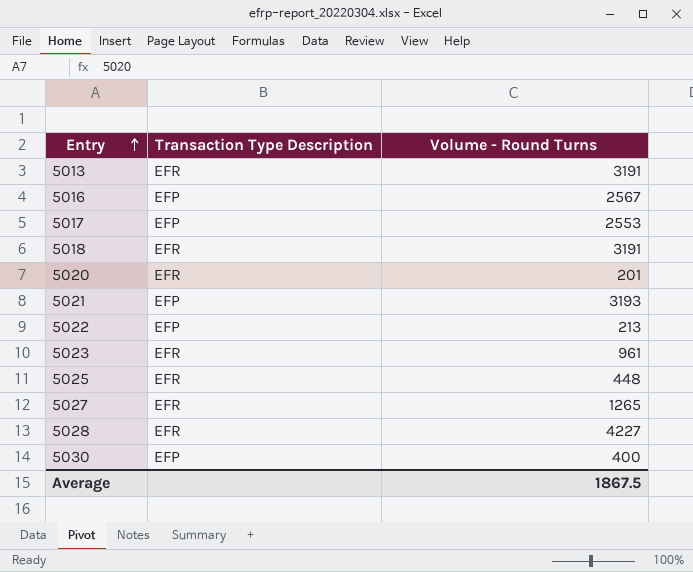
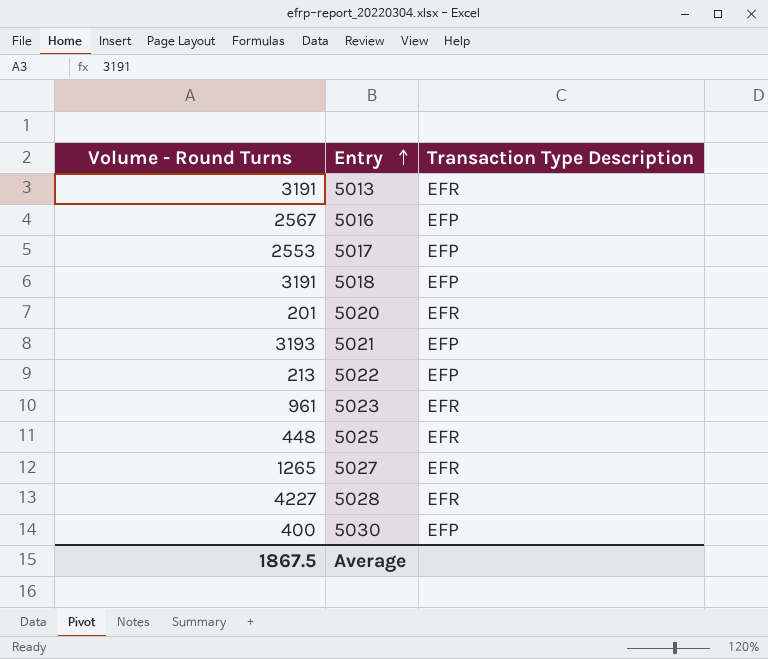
column Volume - Round Turns | position: 3 -> 1
5018 | Transaction Type Description: EFR -> EFP

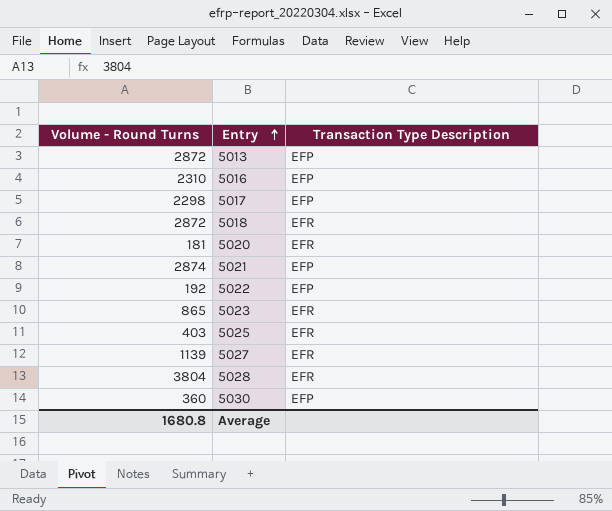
5013 | Volume - Round Turns: 3191 -> 2872
5013 | Transaction Type Description: EFR -> EFP
5016 | Volume - Round Turns: 2567 -> 2310
5017 | Volume - Round Turns: 2553 -> 2298
5018 | Volume - Round Turns: 3191 -> 2872
5018 | Transaction Type Description: EFP -> EFR
5020 | Volume - Round Turns: 201 -> 181
5021 | Volume - Round Turns: 3193 -> 2874
5022 | Volume - Round Turns: 213 -> 192
5023 | Volume - Round Turns: 961 -> 865
5025 | Volume - Round Turns: 448 -> 403
5027 | Volume - Round Turns: 1265 -> 1139
5028 | Volume - Round Turns: 4227 -> 3804
5030 | Volume - Round Turns: 400 -> 360
Average | Volume - Round Turns: 1867.5 -> 1680.8

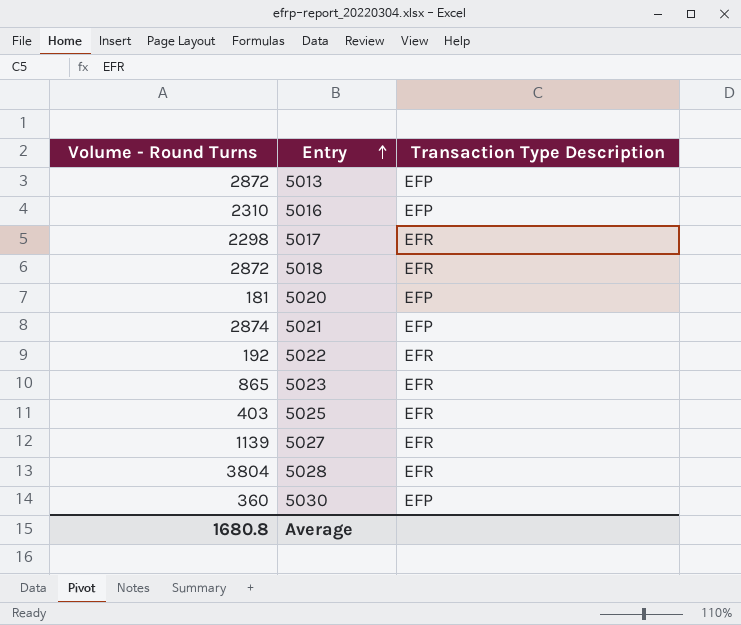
5017 | Transaction Type Description: EFP -> EFR
5020 | Transaction Type Description: EFR -> EFP
5022 | Transaction Type Description: EFP -> EFR

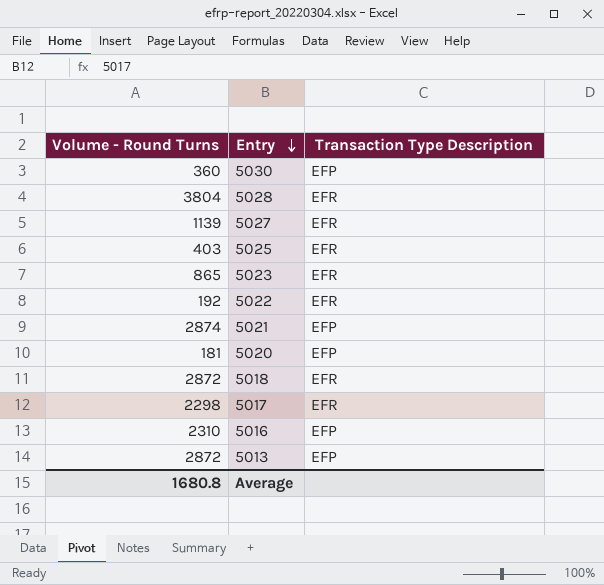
row order: Entry ascending -> Entry descending

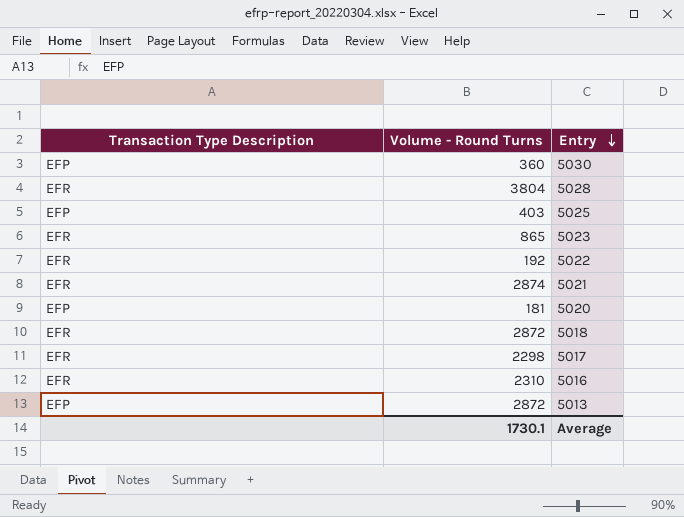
column Transaction Type Description | position: 3 -> 1
row 5027: 1139 | EFR -> none
5025 | Transaction Type Description: EFR -> EFP
5021 | Transaction Type Description: EFP -> EFR
5016 | Transaction Type Description: EFP -> EFR
Average | Volume - Round Turns: 1680.8 -> 1730.1

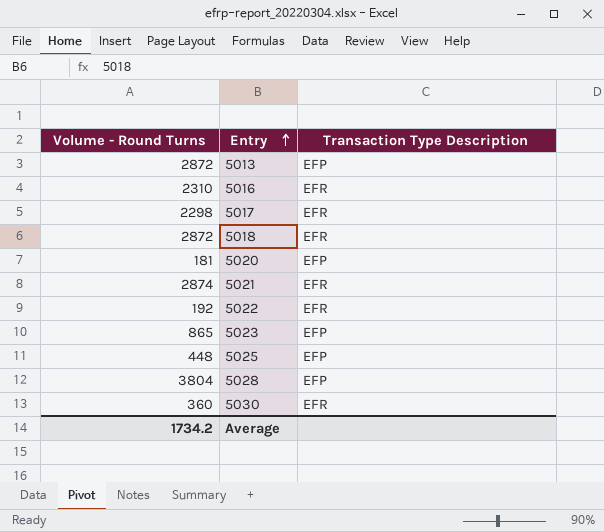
row order: Entry descending -> Entry ascending
column Transaction Type Description | position: 1 -> 3
5023 | Transaction Type Description: EFR -> EFP
5025 | Volume - Round Turns: 403 -> 448
5028 | Transaction Type Description: EFR -> EFP
5030 | Transaction Type Description: EFP -> EFR
Average | Volume - Round Turns: 1730.1 -> 1734.2

